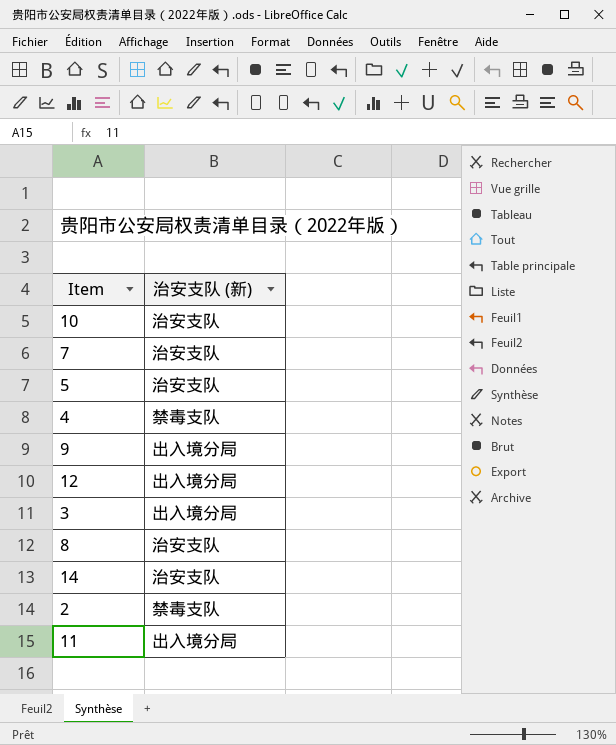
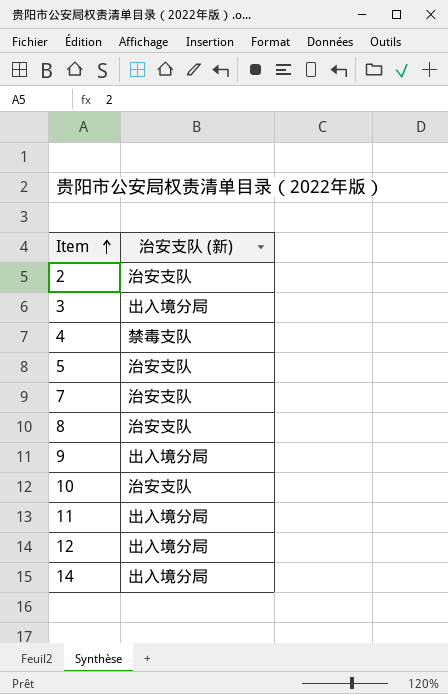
row order: none -> Item ascending
2 | 治安支队 (新): 禁毒支队 -> 治安支队
14 | 治安支队 (新): 治安支队 -> 出入境分局

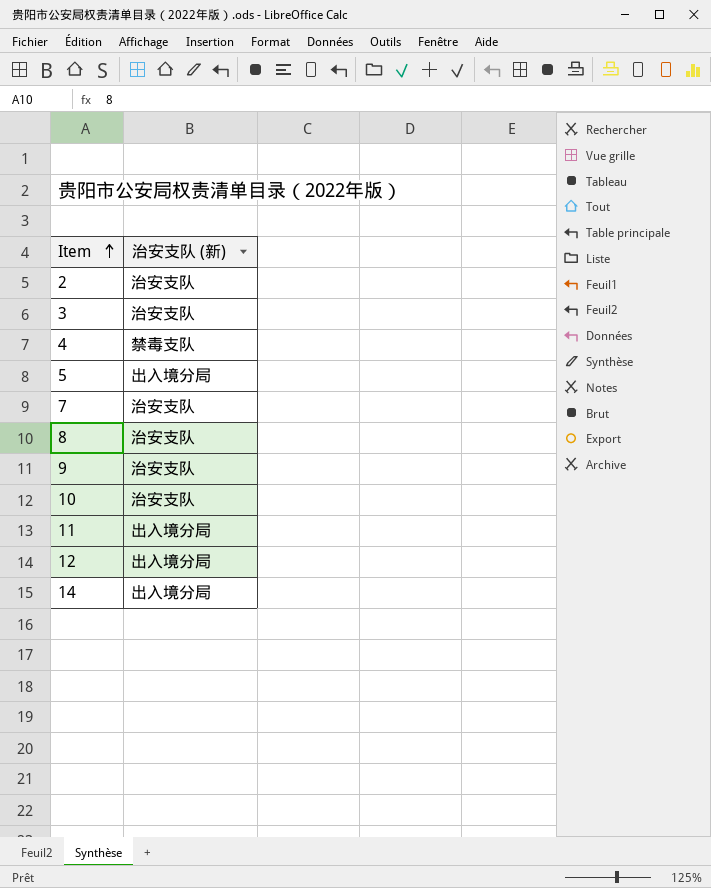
3 | 治安支队 (新): 出入境分局 -> 治安支队
5 | 治安支队 (新): 治安支队 -> 出入境分局
9 | 治安支队 (新): 出入境分局 -> 治安支队

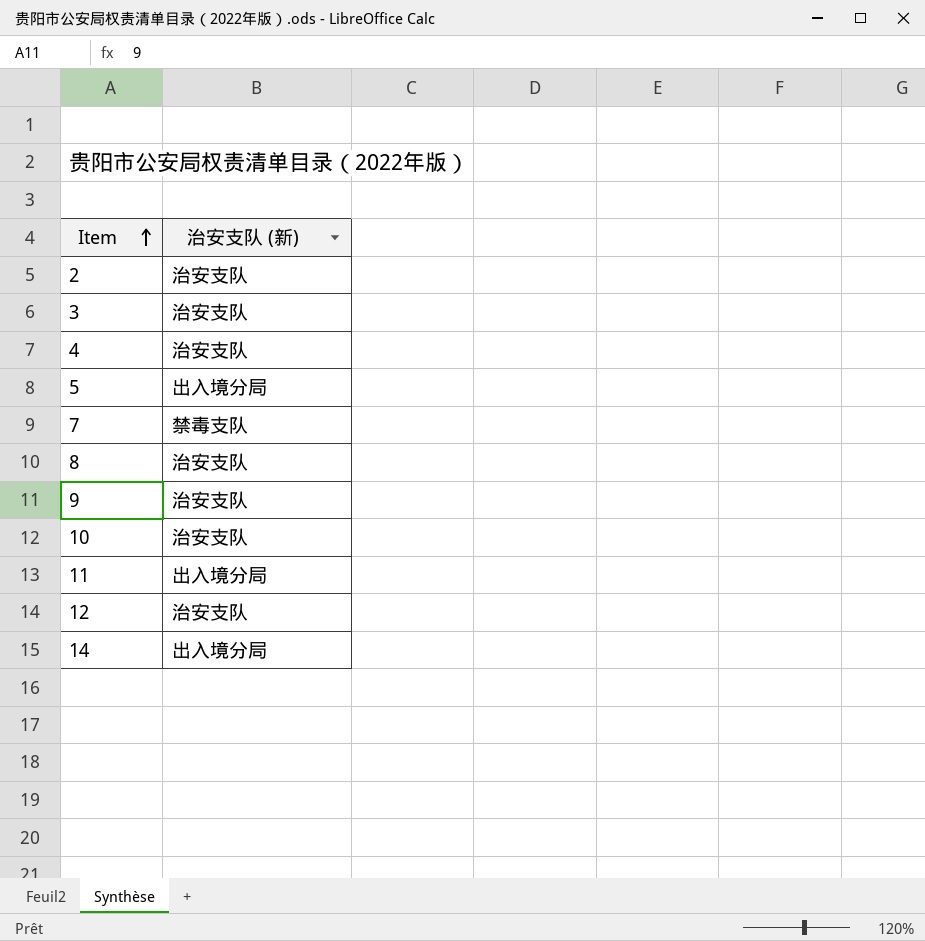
4 | 治安支队 (新): 禁毒支队 -> 治安支队
7 | 治安支队 (新): 治安支队 -> 禁毒支队
12 | 治安支队 (新): 出入境分局 -> 治安支队

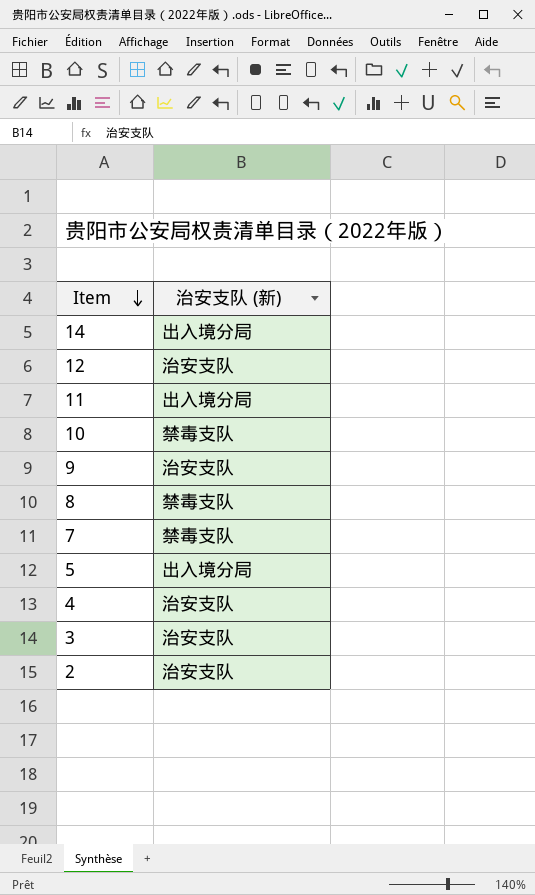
row order: Item ascending -> Item descending
10 | 治安支队 (新): 治安支队 -> 禁毒支队
8 | 治安支队 (新): 治安支队 -> 禁毒支队

